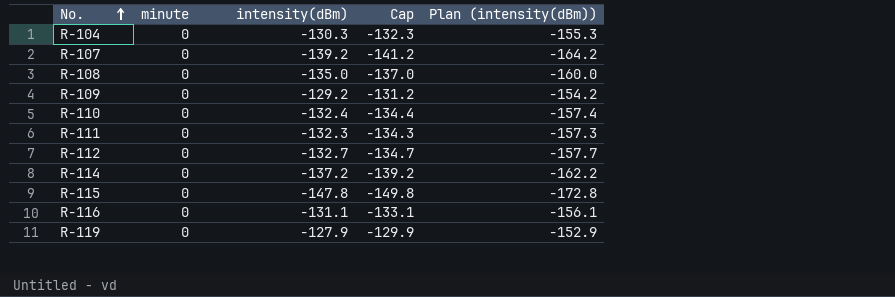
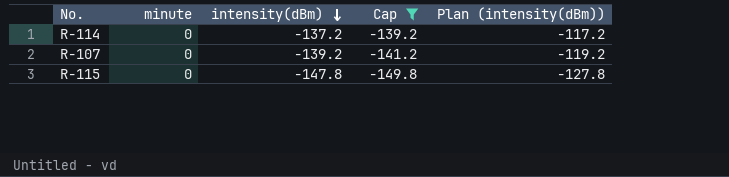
filter: none -> Cap <= -139.2
row order: No. ascending -> intensity(dBm) descending
column Plan (intensity(dBm)) | formula: [intensity(dBm)] - 25 -> [intensity(dBm)] + 20

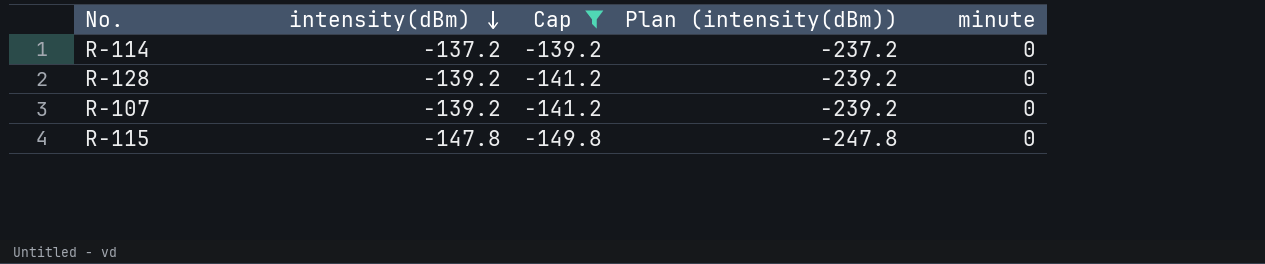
column Plan (intensity(dBm)) | formula: [intensity(dBm)] + 20 -> [intensity(dBm)] - 100
column minute | position: 2 -> 5
row R-128: none -> -139.2 | -141.2 | -239.2 | 0

